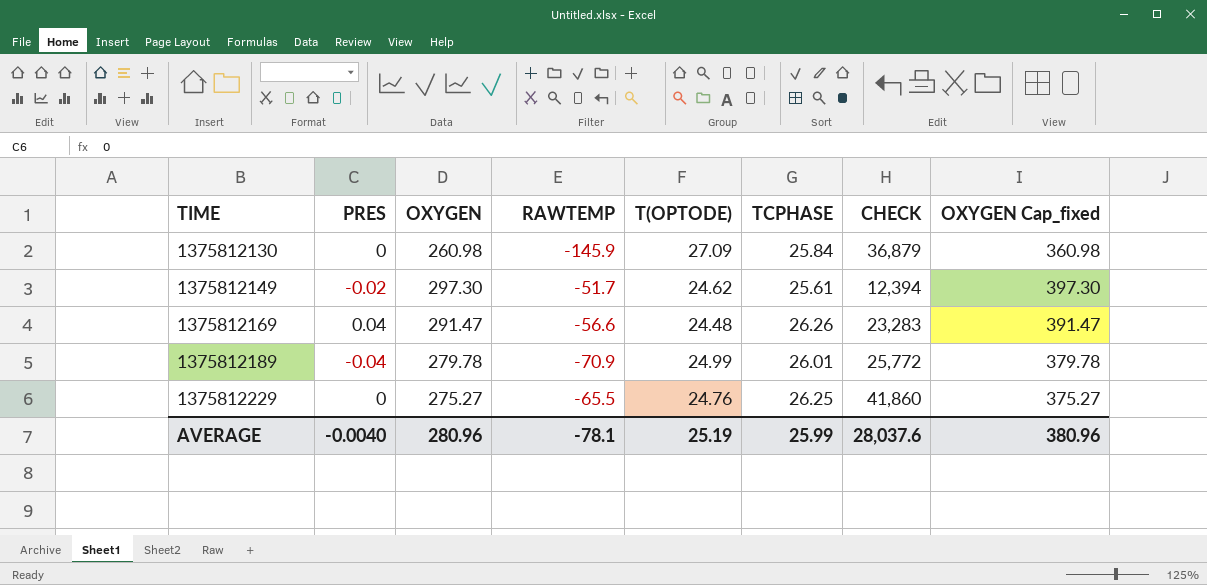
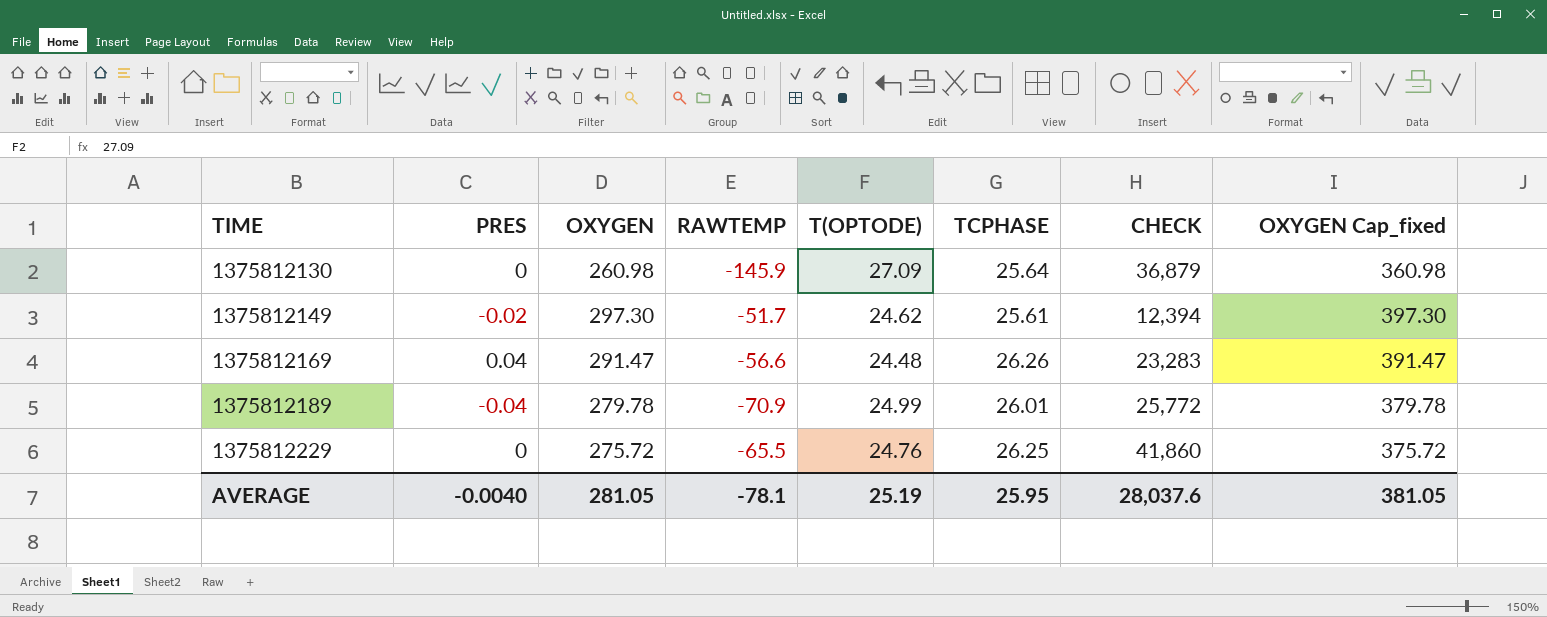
1375812130 | TCPHASE: 25.84 -> 25.64
1375812229 | OXYGEN: 275.27 -> 275.72
1375812229 | OXYGEN Cap_fixed: 375.27 -> 375.72
AVERAGE | OXYGEN: 280.96 -> 281.05
AVERAGE | TCPHASE: 25.99 -> 25.95
AVERAGE | OXYGEN Cap_fixed: 380.96 -> 381.05

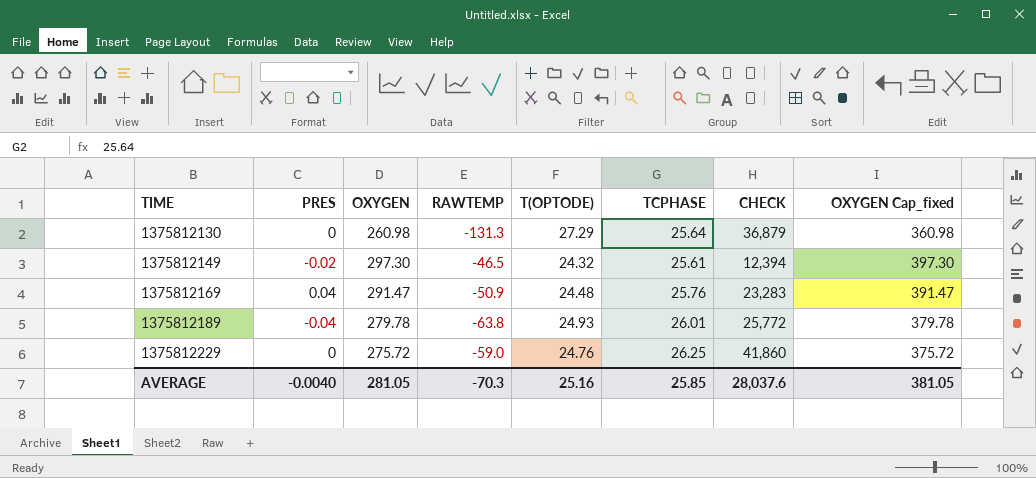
1375812130 | RAWTEMP: -145.9 -> -131.3
1375812130 | T(OPTODE): 27.09 -> 27.29
1375812149 | RAWTEMP: -51.7 -> -46.5
1375812149 | T(OPTODE): 24.62 -> 24.32
1375812169 | RAWTEMP: -56.6 -> -50.9
1375812169 | TCPHASE: 26.26 -> 25.76
1375812189 | RAWTEMP: -70.9 -> -63.8
1375812189 | T(OPTODE): 24.99 -> 24.93
1375812229 | RAWTEMP: -65.5 -> -59.0
AVERAGE | RAWTEMP: -78.1 -> -70.3
AVERAGE | T(OPTODE): 25.19 -> 25.16
AVERAGE | TCPHASE: 25.95 -> 25.85

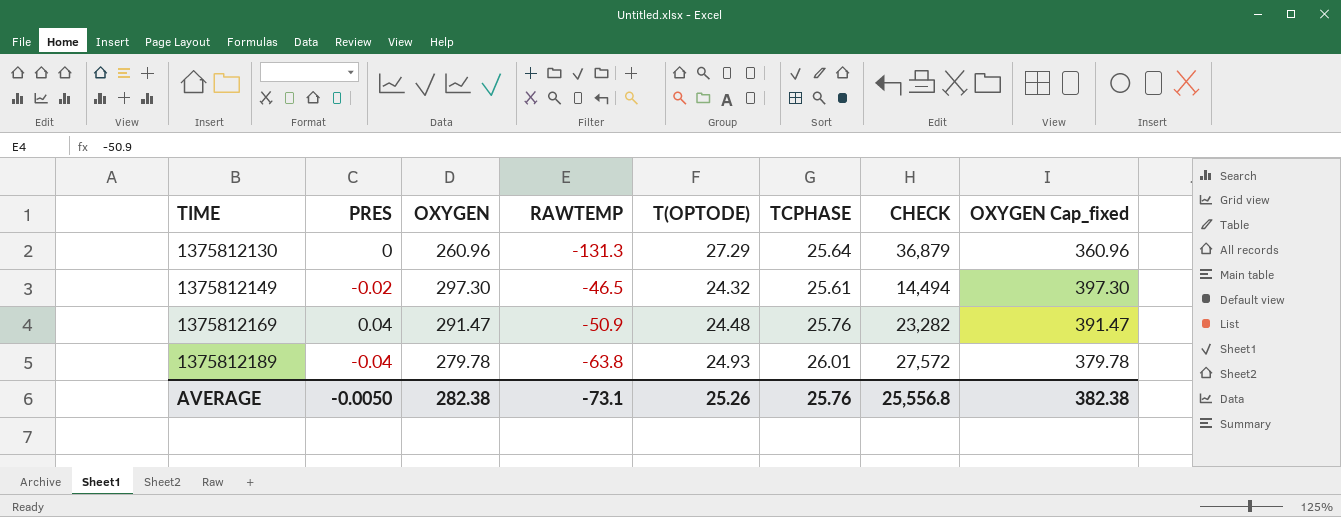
row 1375812229: 0 | 275.72 | -59.0 | 24.76 | 26.25 | 41,860 | 375.72 -> none
1375812130 | OXYGEN: 260.98 -> 260.96
1375812130 | OXYGEN Cap_fixed: 360.98 -> 360.96
1375812149 | CHECK: 12,394 -> 14,494
1375812169 | CHECK: 23,283 -> 23,282
1375812189 | CHECK: 25,772 -> 27,572
AVERAGE | PRES: -0.0040 -> -0.0050
AVERAGE | OXYGEN: 281.05 -> 282.38
AVERAGE | RAWTEMP: -70.3 -> -73.1
AVERAGE | T(OPTODE): 25.16 -> 25.26
AVERAGE | TCPHASE: 25.85 -> 25.76
AVERAGE | CHECK: 28,037.6 -> 25,556.8
AVERAGE | OXYGEN Cap_fixed: 381.05 -> 382.38

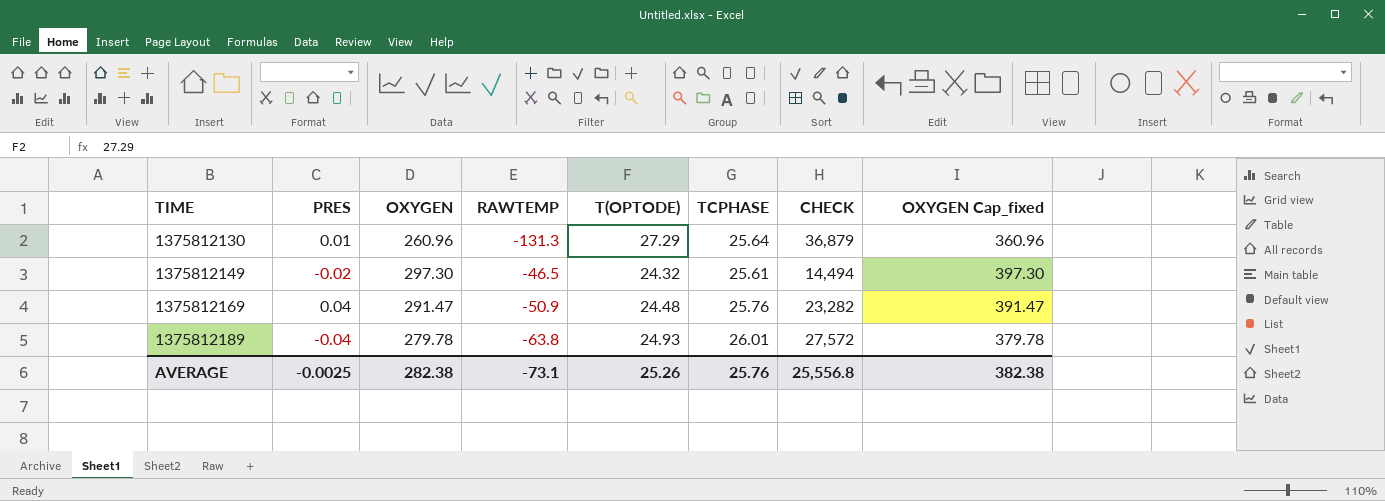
1375812130 | PRES: 0 -> 0.01
AVERAGE | PRES: -0.0050 -> -0.0025

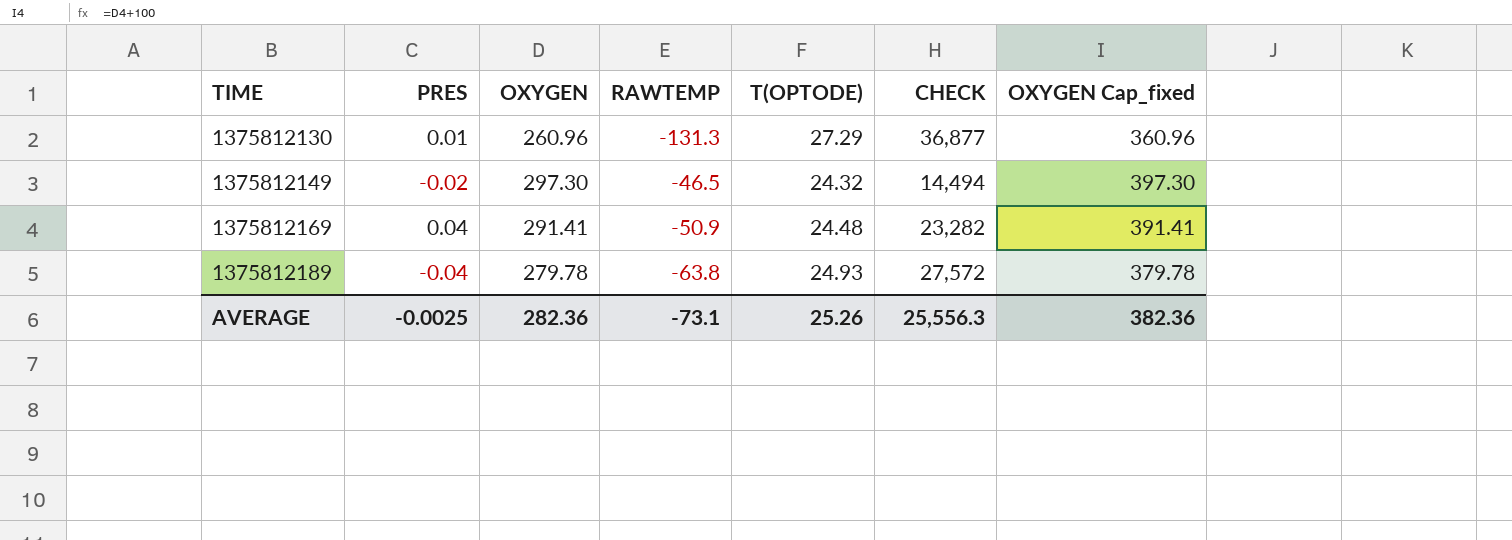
column TCPHASE | position: 6 -> none
1375812130 | CHECK: 36,879 -> 36,877
1375812169 | OXYGEN: 291.47 -> 291.41
1375812169 | OXYGEN Cap_fixed: 391.47 -> 391.41
AVERAGE | OXYGEN: 282.38 -> 282.36
AVERAGE | CHECK: 25,556.8 -> 25,556.3
AVERAGE | OXYGEN Cap_fixed: 382.38 -> 382.36

